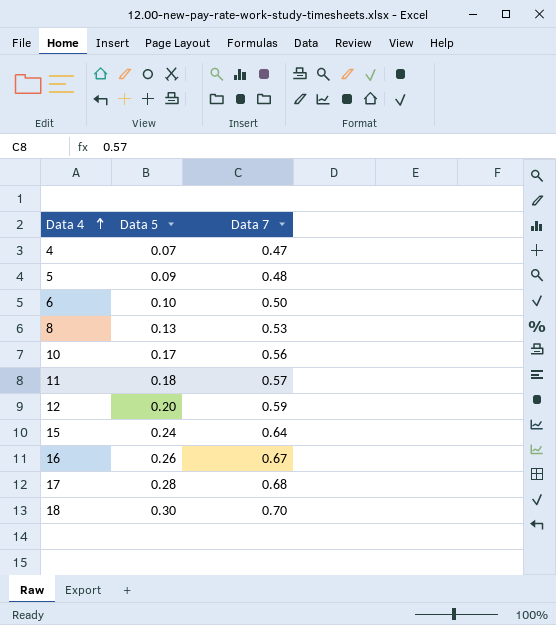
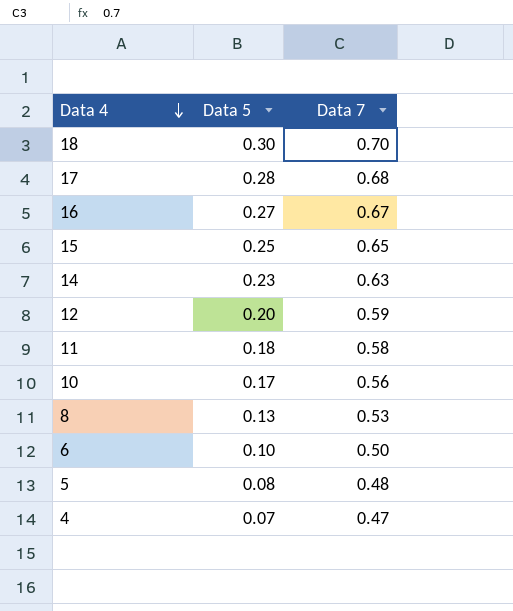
row order: Data 4 ascending -> Data 4 descending
16 | Data 5: 0.26 -> 0.27
15 | Data 5: 0.24 -> 0.25
15 | Data 7: 0.64 -> 0.65
row 14: none -> 0.23 | 0.63
11 | Data 7: 0.57 -> 0.58
5 | Data 5: 0.09 -> 0.08

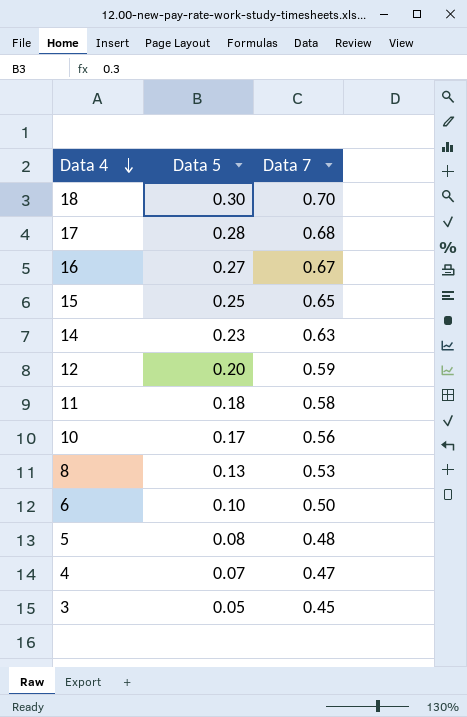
row 3: none -> 0.05 | 0.45

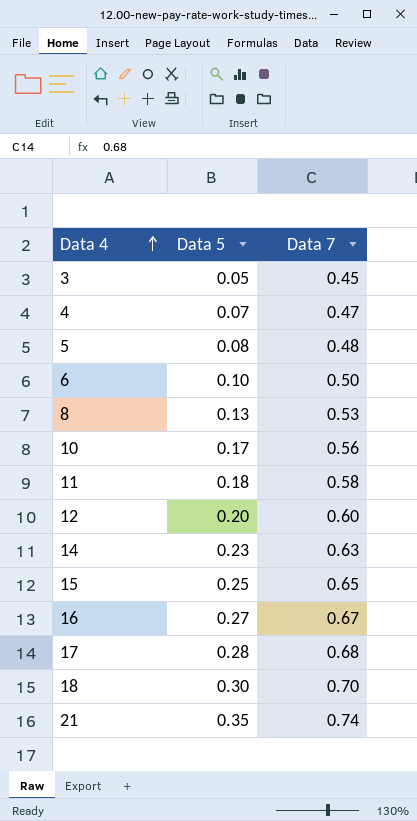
row order: Data 4 descending -> Data 4 ascending
12 | Data 7: 0.59 -> 0.60
row 21: none -> 0.35 | 0.74

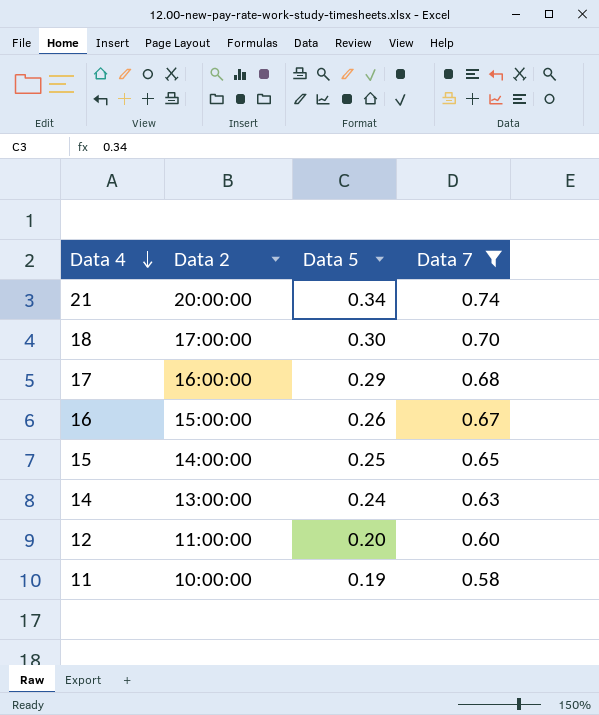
filter: none -> Data 7 >= 0.58
row order: Data 4 ascending -> Data 4 descending
column Data 2 | position: none -> 2
21 | Data 5: 0.35 -> 0.34
17 | Data 5: 0.28 -> 0.29
16 | Data 5: 0.27 -> 0.26
14 | Data 5: 0.23 -> 0.24
11 | Data 5: 0.18 -> 0.19

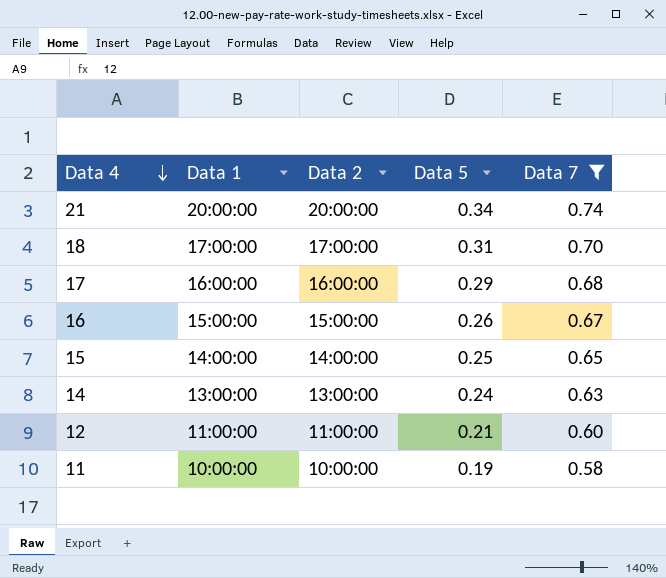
column Data 1 | position: none -> 2
18 | Data 5: 0.30 -> 0.31
12 | Data 5: 0.20 -> 0.21

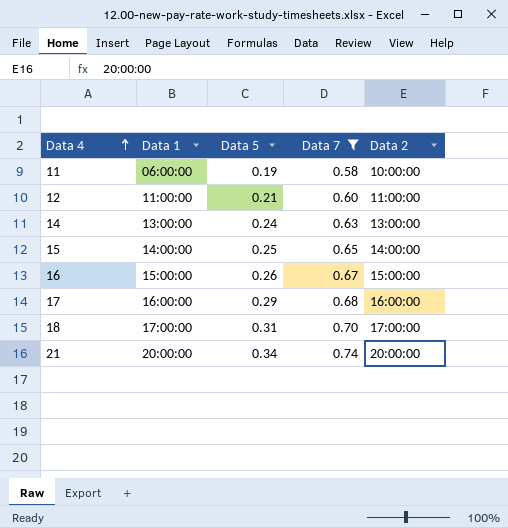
row order: Data 4 descending -> Data 4 ascending
column Data 2 | position: 3 -> 5
11 | Data 1: 10:00:00 -> 06:00:00

